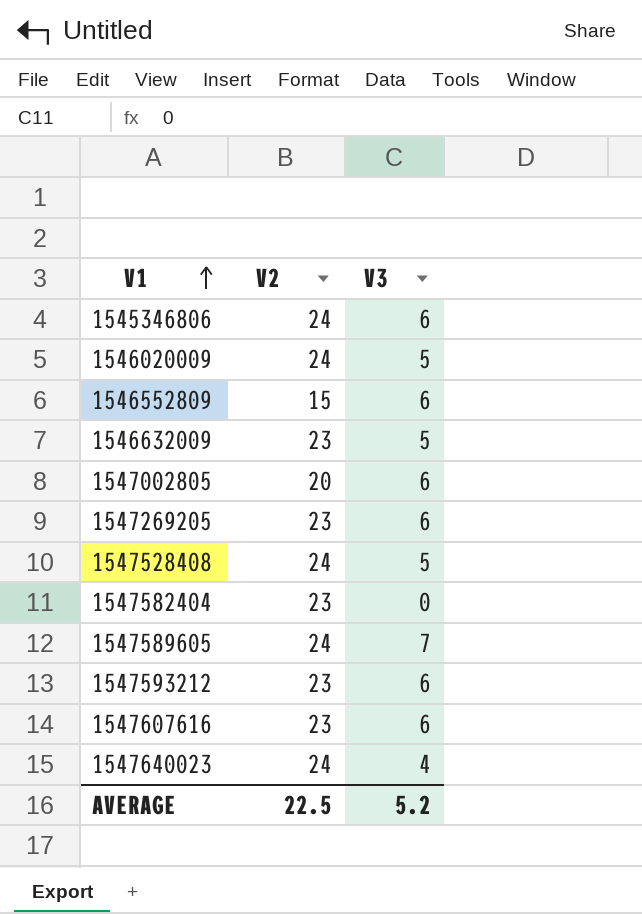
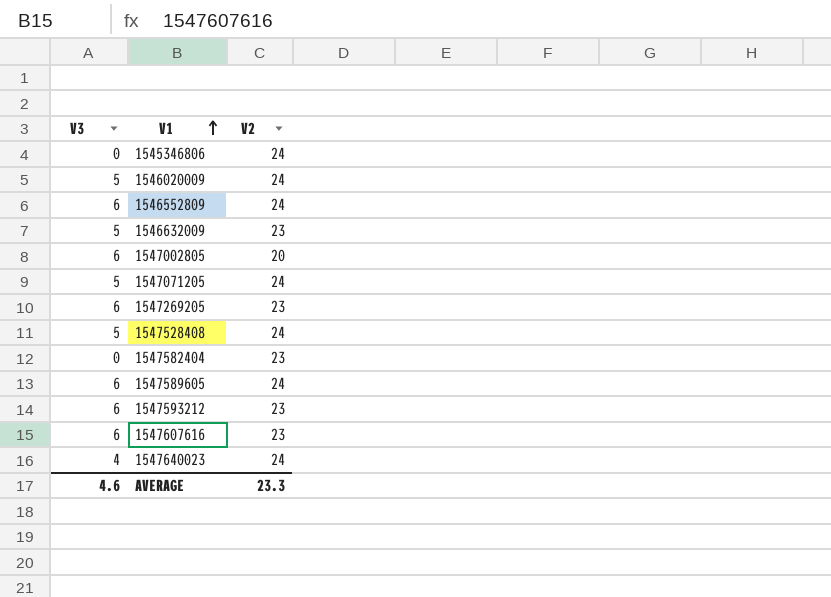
column V3 | position: 3 -> 1
1545346806 | V3: 6 -> 0
1546552809 | V2: 15 -> 24
row 1547071205: none -> 5 | 24
1547589605 | V3: 7 -> 6
AVERAGE | V3: 5.2 -> 4.6
AVERAGE | V2: 22.5 -> 23.3

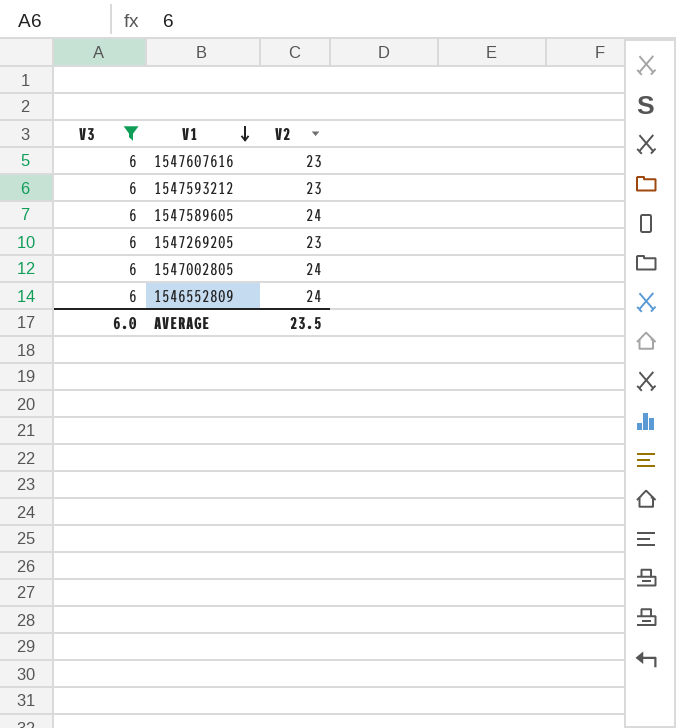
filter: none -> V3 = 6
row order: V1 ascending -> V1 descending
1547002805 | V2: 20 -> 24
AVERAGE | V3: 4.6 -> 6.0
AVERAGE | V2: 23.3 -> 23.5

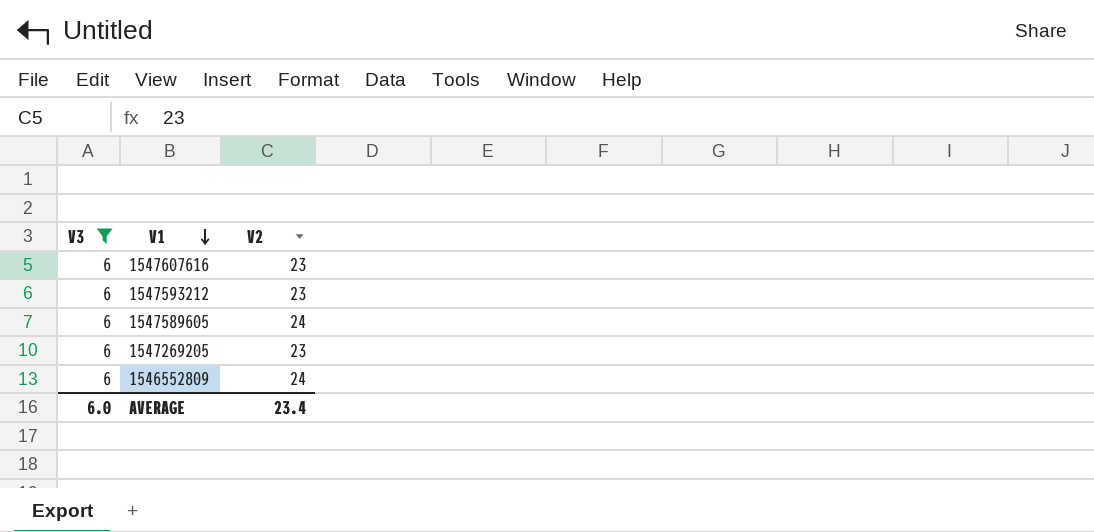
row 1547002805: 6 | 24 -> none
AVERAGE | V2: 23.5 -> 23.4

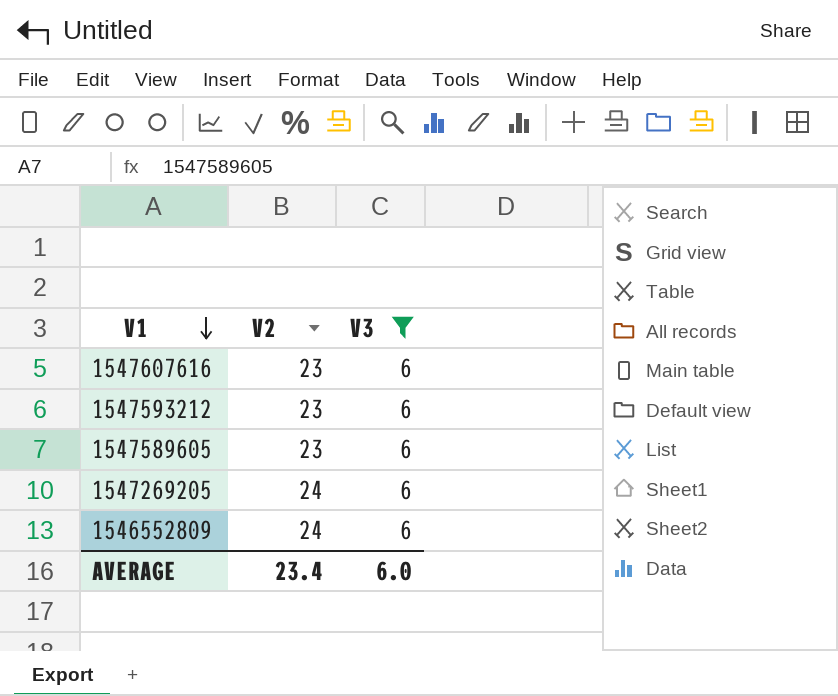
column V3 | position: 1 -> 3
1547589605 | V2: 24 -> 23
1547269205 | V2: 23 -> 24

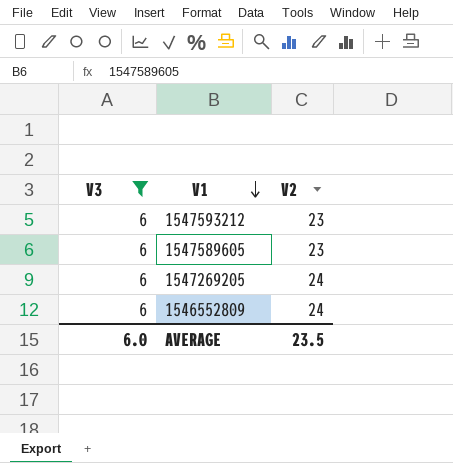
column V3 | position: 3 -> 1
row 1547607616: 23 | 6 -> none
AVERAGE | V2: 23.4 -> 23.5

